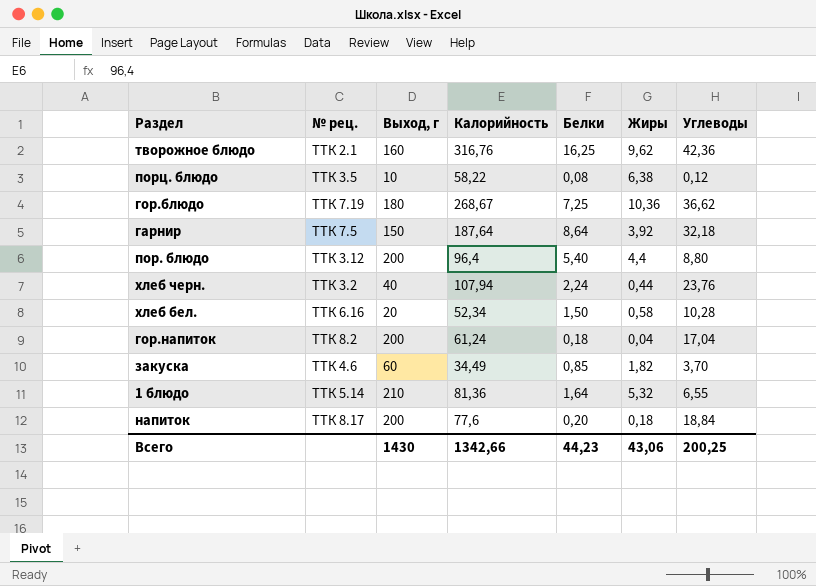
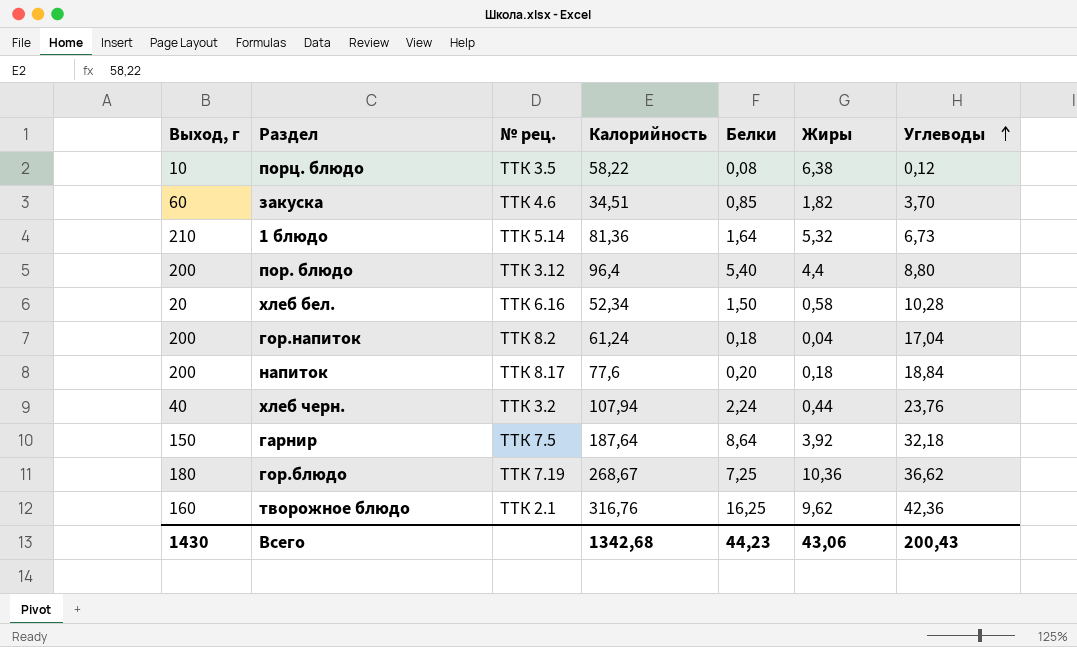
row order: none -> Углеводы ascending
column Выход, г | position: 3 -> 1
закуска | Калорийность: 34,49 -> 34,51
1 блюдо | Углеводы: 6,55 -> 6,73
Всего | Калорийность: 1342,66 -> 1342,68
Всего | Углеводы: 200,25 -> 200,43

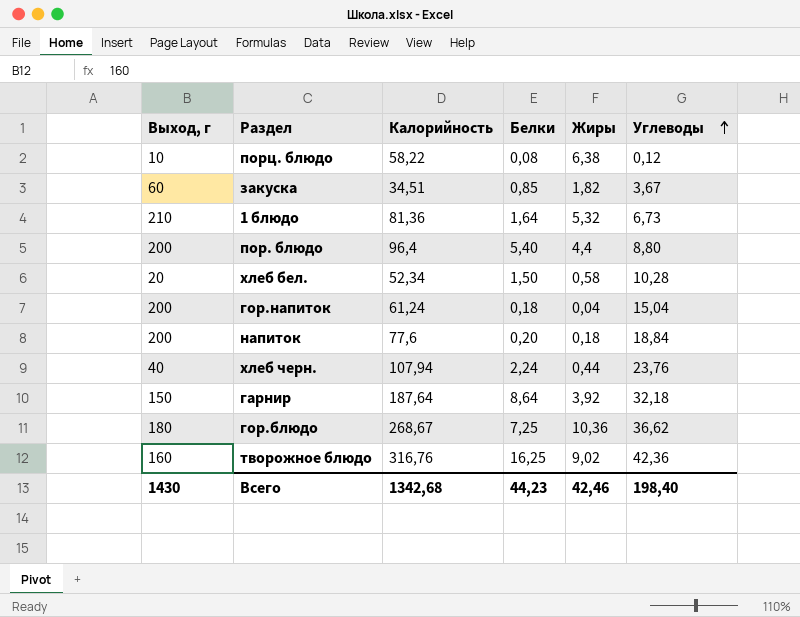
column № рец. | position: 3 -> none
закуска | Углеводы: 3,70 -> 3,67
гор.напиток | Углеводы: 17,04 -> 15,04
творожное блюдо | Жиры: 9,62 -> 9,02
Всего | Жиры: 43,06 -> 42,46
Всего | Углеводы: 200,43 -> 198,40

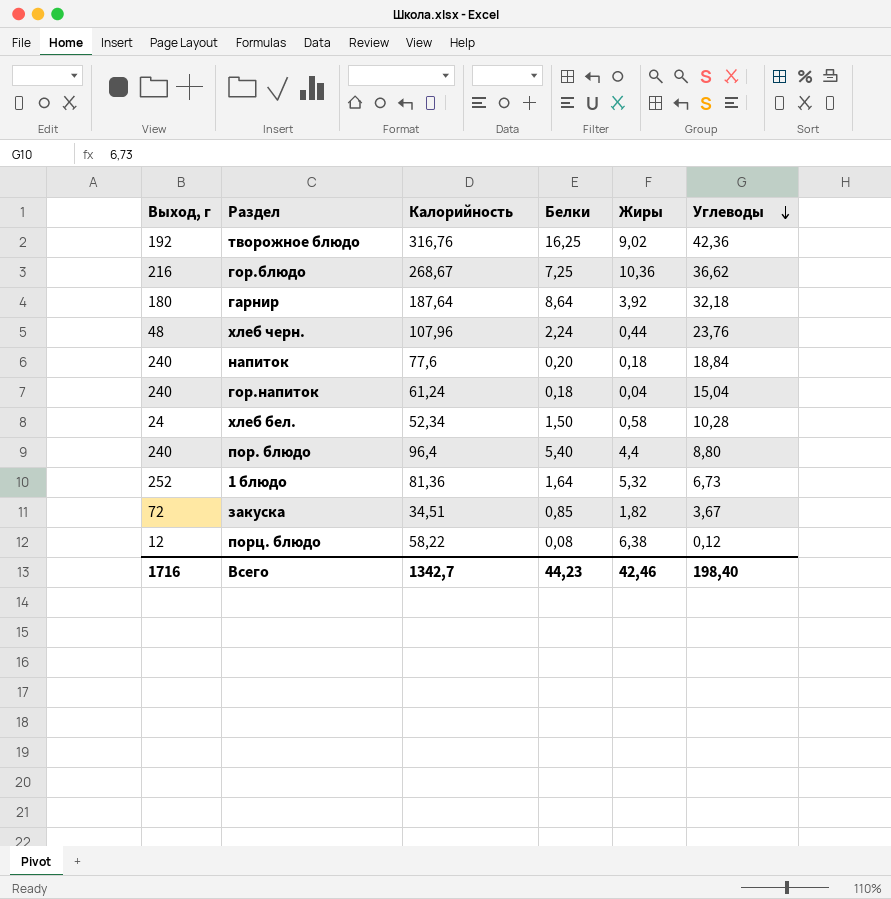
row order: Углеводы ascending -> Углеводы descending
творожное блюдо | Выход, г: 160 -> 192
гор.блюдо | Выход, г: 180 -> 216
гарнир | Выход, г: 150 -> 180
хлеб черн. | Выход, г: 40 -> 48
хлеб черн. | Калорийность: 107,94 -> 107,96
напиток | Выход, г: 200 -> 240
гор.напиток | Выход, г: 200 -> 240
хлеб бел. | Выход, г: 20 -> 24
пор. блюдо | Выход, г: 200 -> 240
1 блюдо | Выход, г: 210 -> 252
закуска | Выход, г: 60 -> 72
порц. блюдо | Выход, г: 10 -> 12
Всего | Выход, г: 1430 -> 1716
Всего | Калорийность: 1342,68 -> 1342,7

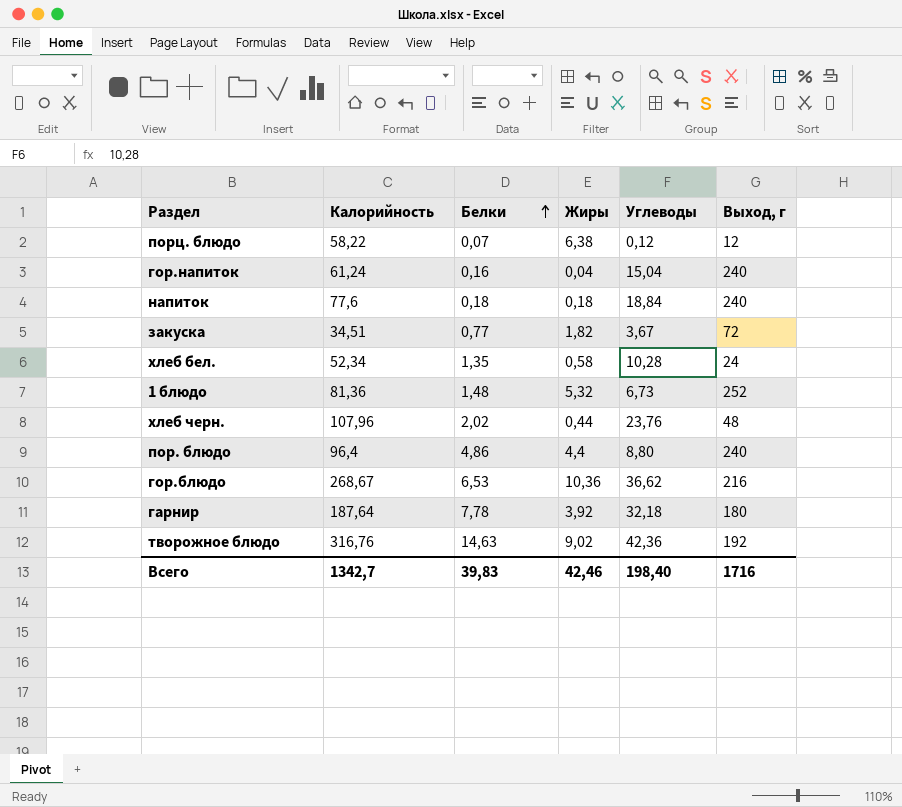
row order: Углеводы descending -> Белки ascending
column Выход, г | position: 1 -> 6
порц. блюдо | Белки: 0,08 -> 0,07
гор.напиток | Белки: 0,18 -> 0,16
напиток | Белки: 0,20 -> 0,18
закуска | Белки: 0,85 -> 0,77
хлеб бел. | Белки: 1,50 -> 1,35
1 блюдо | Белки: 1,64 -> 1,48
хлеб черн. | Белки: 2,24 -> 2,02
пор. блюдо | Белки: 5,40 -> 4,86
гор.блюдо | Белки: 7,25 -> 6,53
гарнир | Белки: 8,64 -> 7,78
творожное блюдо | Белки: 16,25 -> 14,63
Всего | Белки: 44,23 -> 39,83

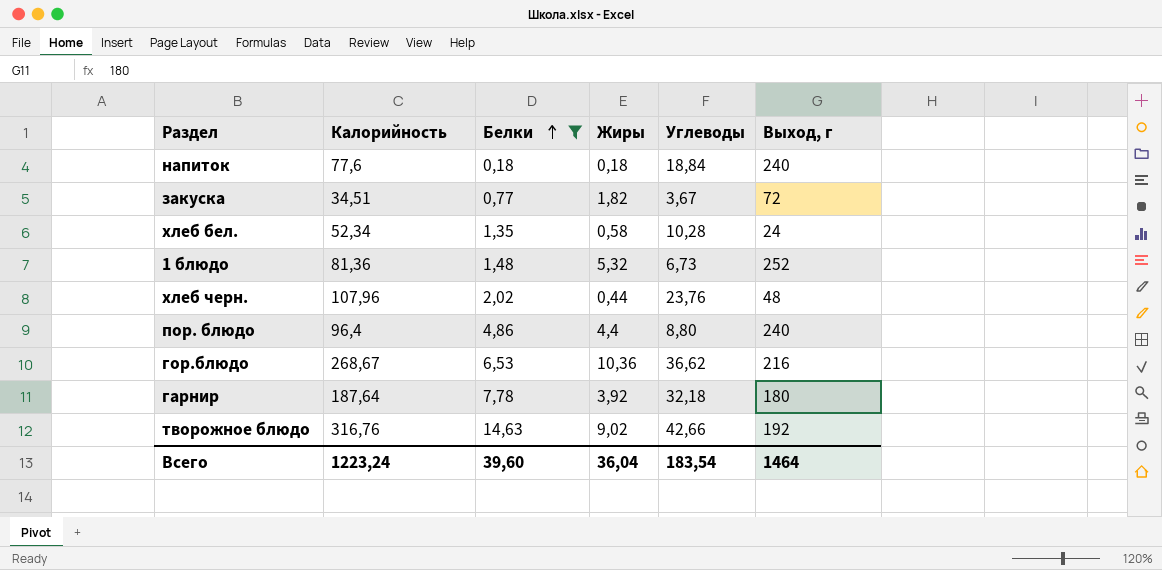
filter: none -> Белки >= 0,18
творожное блюдо | Углеводы: 42,36 -> 42,66
Всего | Калорийность: 1342,7 -> 1223,24
Всего | Белки: 39,83 -> 39,60
Всего | Жиры: 42,46 -> 36,04
Всего | Углеводы: 198,40 -> 183,54
Всего | Выход, г: 1716 -> 1464

